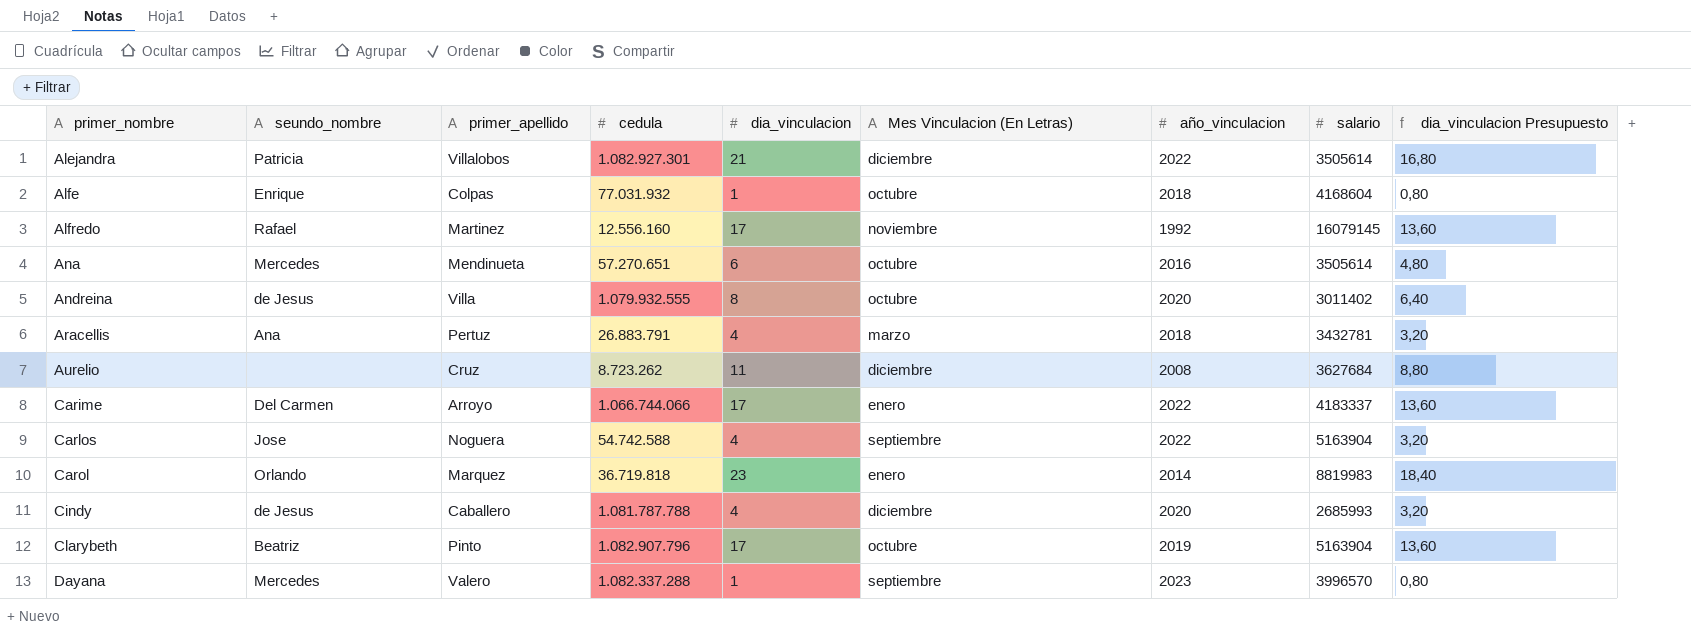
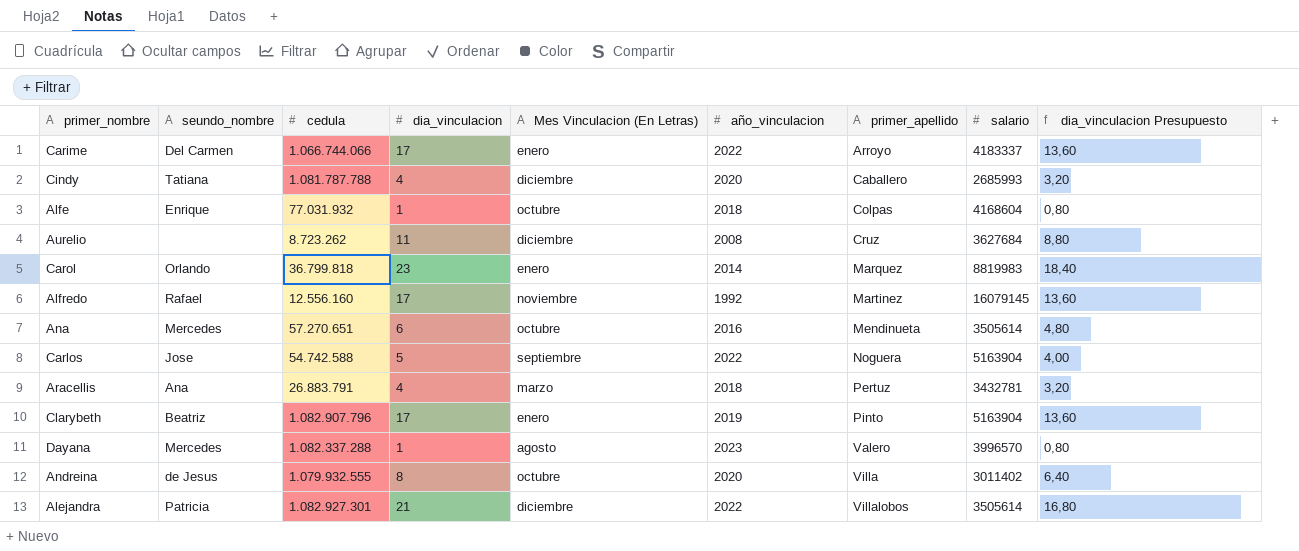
row order: primer_nombre ascending -> primer_apellido ascending
column primer_apellido | position: 3 -> 7
Cindy | seundo_nombre: de Jesus -> Tatiana
Carol | cedula: 36.719.818 -> 36.799.818
Carlos | dia_vinculacion: 4 -> 5
Carlos | dia_vinculacion Presupuesto: 3,20 -> 4,00
Clarybeth | Mes Vinculacion (En Letras): octubre -> enero
Dayana | Mes Vinculacion (En Letras): septiembre -> agosto

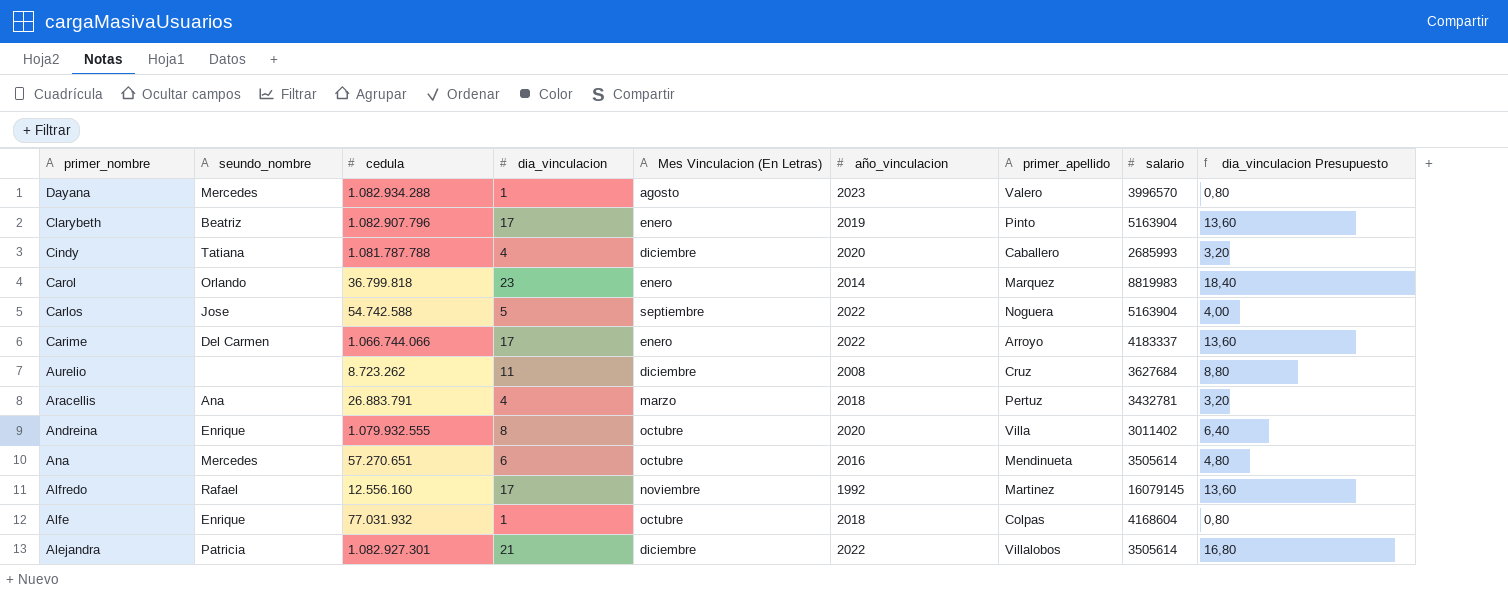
row order: primer_apellido ascending -> primer_nombre descending
Dayana | cedula: 1.082.337.288 -> 1.082.934.288
Andreina | seundo_nombre: de Jesus -> Enrique

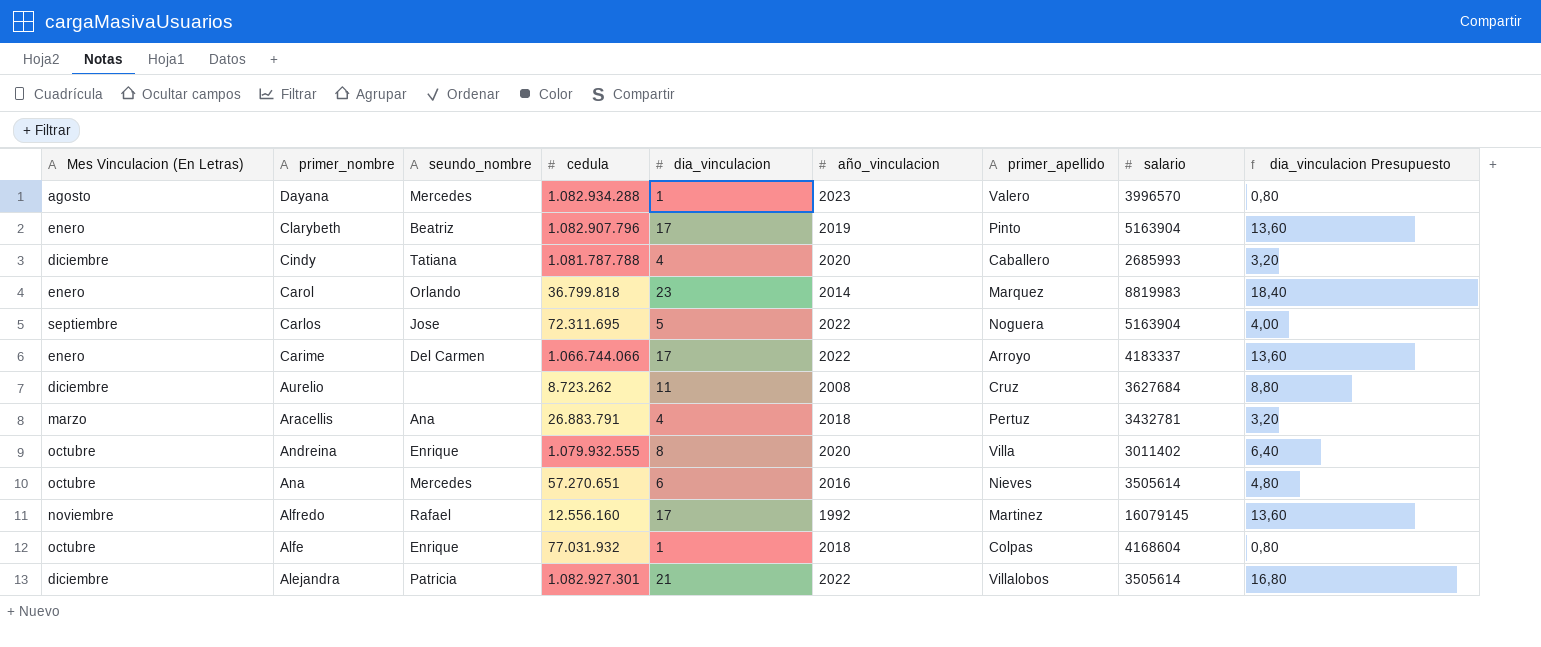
column Mes Vinculacion (En Letras) | position: 5 -> 1
Carlos | cedula: 54.742.588 -> 72.311.695
Ana | primer_apellido: Mendinueta -> Nieves

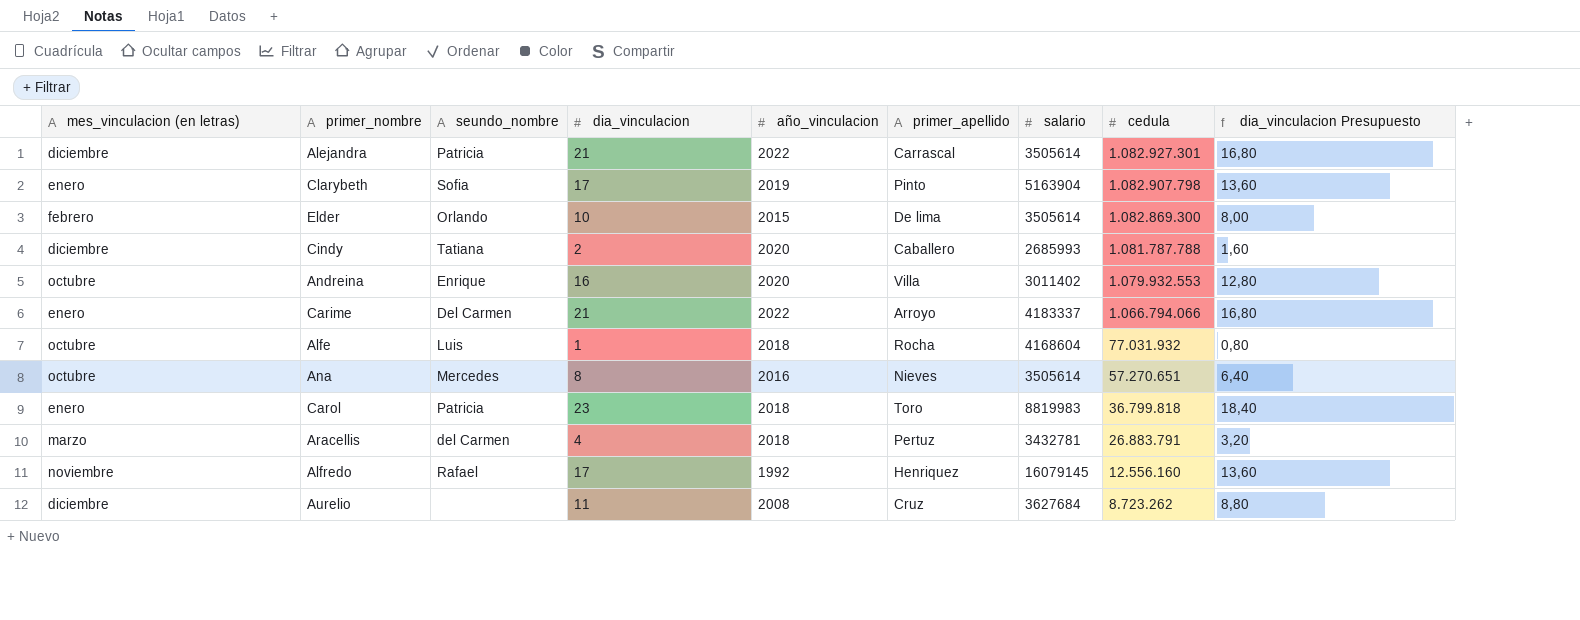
row order: primer_nombre descending -> cedula descending
column name: Mes Vinculacion (En Letras) -> mes_vinculacion (en letras)
column cedula | position: 4 -> 8
row Dayana: agosto | Mercedes | 1.082.934.288 | 1 | 2023 | Valero | 3996570 | 0,80 -> none
row Carlos: septiembre | Jose | 72.311.695 | 5 | 2022 | Noguera | 5163904 | 4,00 -> none
Alejandra | primer_apellido: Villalobos -> Carrascal
Clarybeth | seundo_nombre: Beatriz -> Sofia
Clarybeth | cedula: 1.082.907.796 -> 1.082.907.798
row Elder: none -> febrero | Orlando | 10 | 2015 | De lima | 3505614 | 1.082.869.300 | 8,00
Cindy | dia_vinculacion: 4 -> 2
Cindy | dia_vinculacion Presupuesto: 3,20 -> 1,60
Andreina | dia_vinculacion: 8 -> 16
Andreina | cedula: 1.079.932.555 -> 1.079.932.553
Andreina | dia_vinculacion Presupuesto: 6,40 -> 12,80
Carime | dia_vinculacion: 17 -> 21
Carime | cedula: 1.066.744.066 -> 1.066.794.066
Carime | dia_vinculacion Presupuesto: 13,60 -> 16,80
Alfe | seundo_nombre: Enrique -> Luis
Alfe | primer_apellido: Colpas -> Rocha
Ana | dia_vinculacion: 6 -> 8
Ana | dia_vinculacion Presupuesto: 4,80 -> 6,40
Carol | seundo_nombre: Orlando -> Patricia
Carol | año_vinculacion: 2014 -> 2018
Carol | primer_apellido: Marquez -> Toro
Aracellis | seundo_nombre: Ana -> del Carmen
Alfredo | primer_apellido: Martinez -> Henriquez

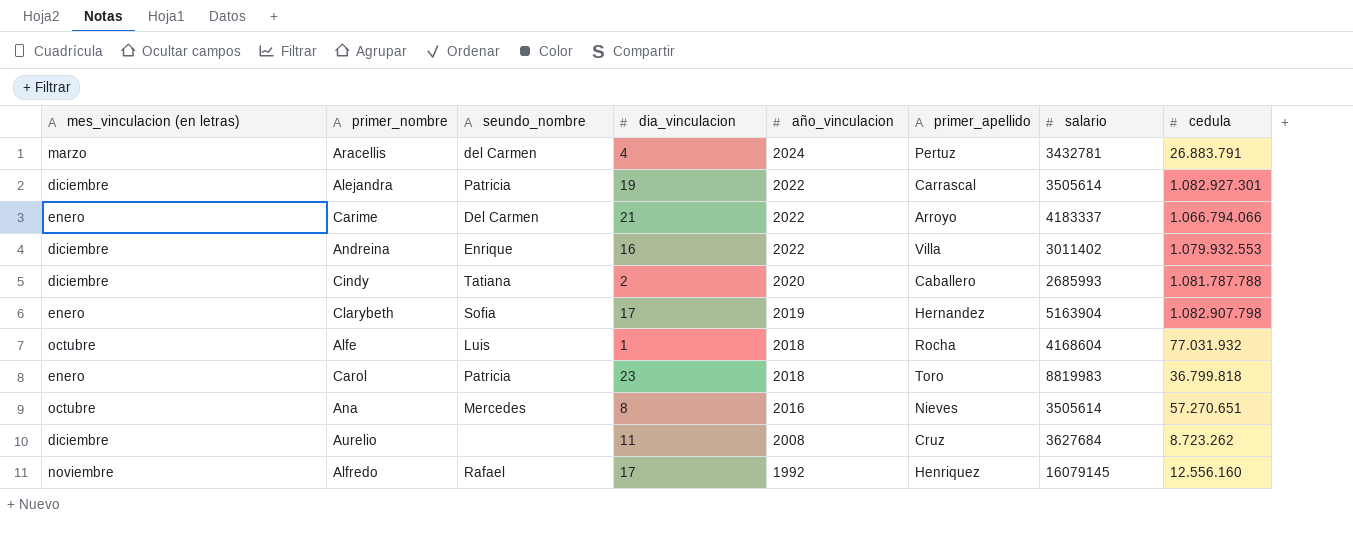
row order: cedula descending -> año_vinculacion descending
column dia_vinculacion Presupuesto | formula: [dia_vinculacion] * 0,8 -> none
row Elder: febrero | Orlando | 10 | 2015 | De lima | 3505614 | 1.082.869.300 | 8,00 -> none
Aracellis | año_vinculacion: 2018 -> 2024
Alejandra | dia_vinculacion: 21 -> 19
Andreina | mes_vinculacion (en letras): octubre -> diciembre
Andreina | año_vinculacion: 2020 -> 2022
Clarybeth | primer_apellido: Pinto -> Hernandez

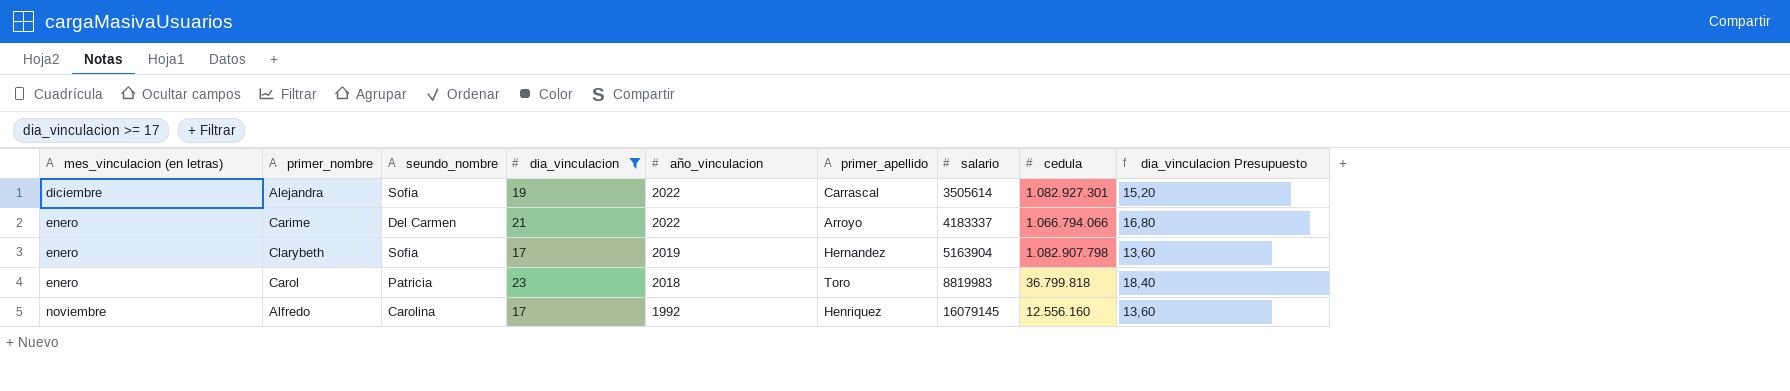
filter: none -> dia_vinculacion >= 17
column dia_vinculacion Presupuesto | formula: none -> [dia_vinculacion] * 0,8
Alejandra | seundo_nombre: Patricia -> Sofia
Alfredo | seundo_nombre: Rafael -> Carolina

